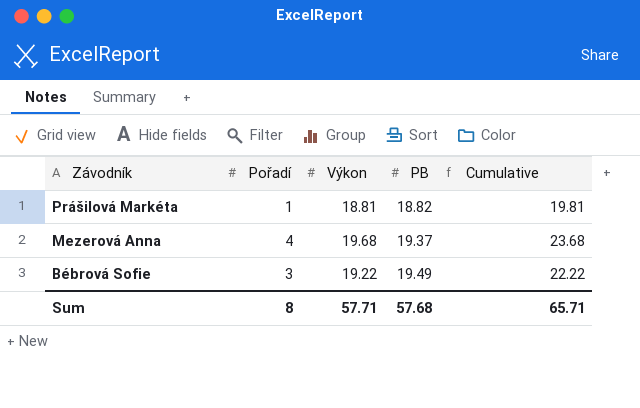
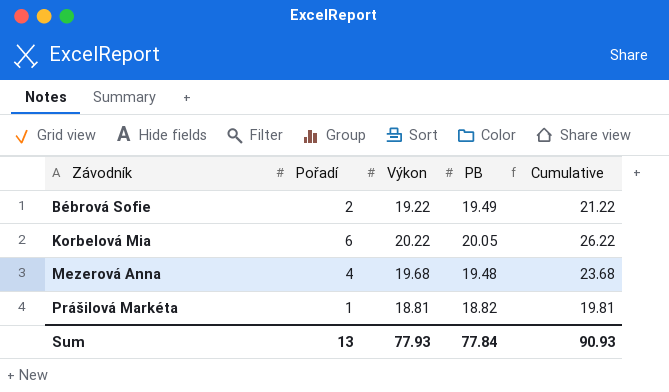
row order: Závodník descending -> Závodník ascending
Bébrová Sofie | Pořadí: 3 -> 2
Bébrová Sofie | Cumulative: 22.22 -> 21.22
row Korbelová Mia: none -> 6 | 20.22 | 20.05 | 26.22
Mezerová Anna | PB: 19.37 -> 19.48
Sum | Pořadí: 8 -> 13
Sum | Výkon: 57.71 -> 77.93
Sum | PB: 57.68 -> 77.84
Sum | Cumulative: 65.71 -> 90.93

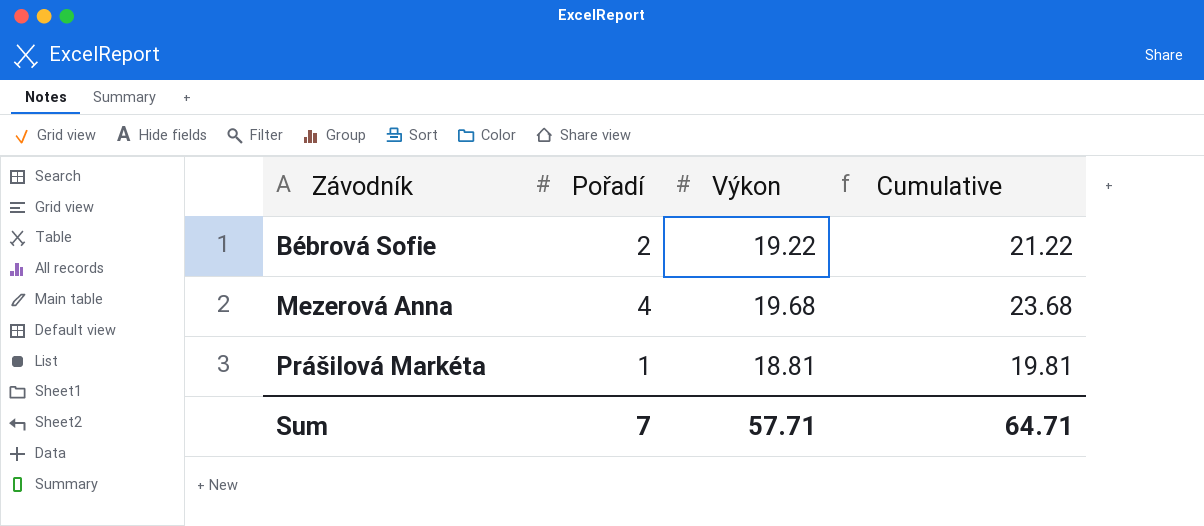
column PB | position: 4 -> none
row Korbelová Mia: 6 | 20.22 | 20.05 | 26.22 -> none
Sum | Pořadí: 13 -> 7
Sum | Výkon: 77.93 -> 57.71
Sum | Cumulative: 90.93 -> 64.71

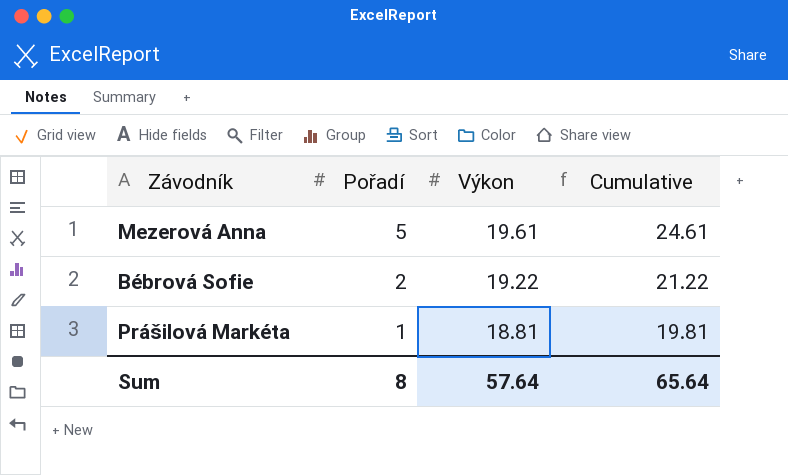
row order: Závodník ascending -> Pořadí descending
Mezerová Anna | Pořadí: 4 -> 5
Mezerová Anna | Výkon: 19.68 -> 19.61
Mezerová Anna | Cumulative: 23.68 -> 24.61
Sum | Pořadí: 7 -> 8
Sum | Výkon: 57.71 -> 57.64
Sum | Cumulative: 64.71 -> 65.64

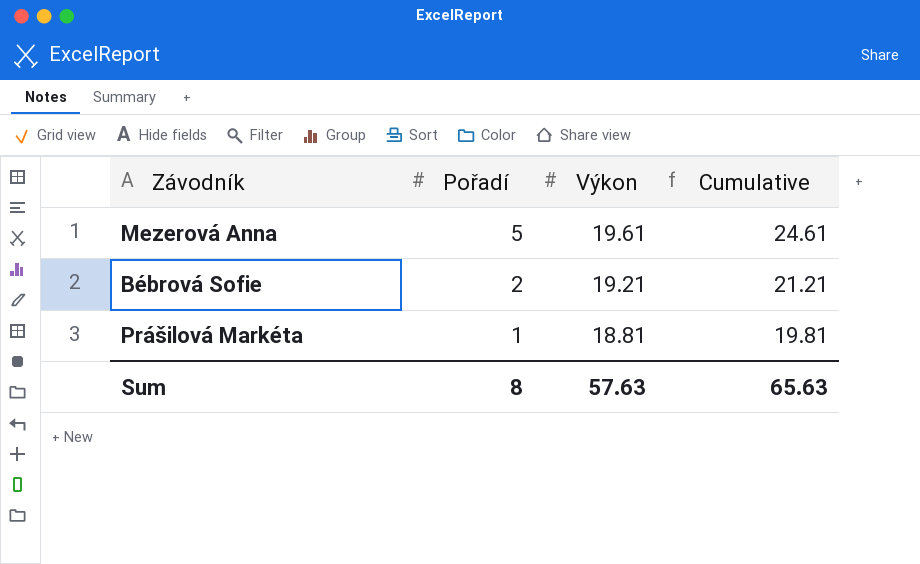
Bébrová Sofie | Výkon: 19.22 -> 19.21
Bébrová Sofie | Cumulative: 21.22 -> 21.21
Sum | Výkon: 57.64 -> 57.63
Sum | Cumulative: 65.64 -> 65.63

